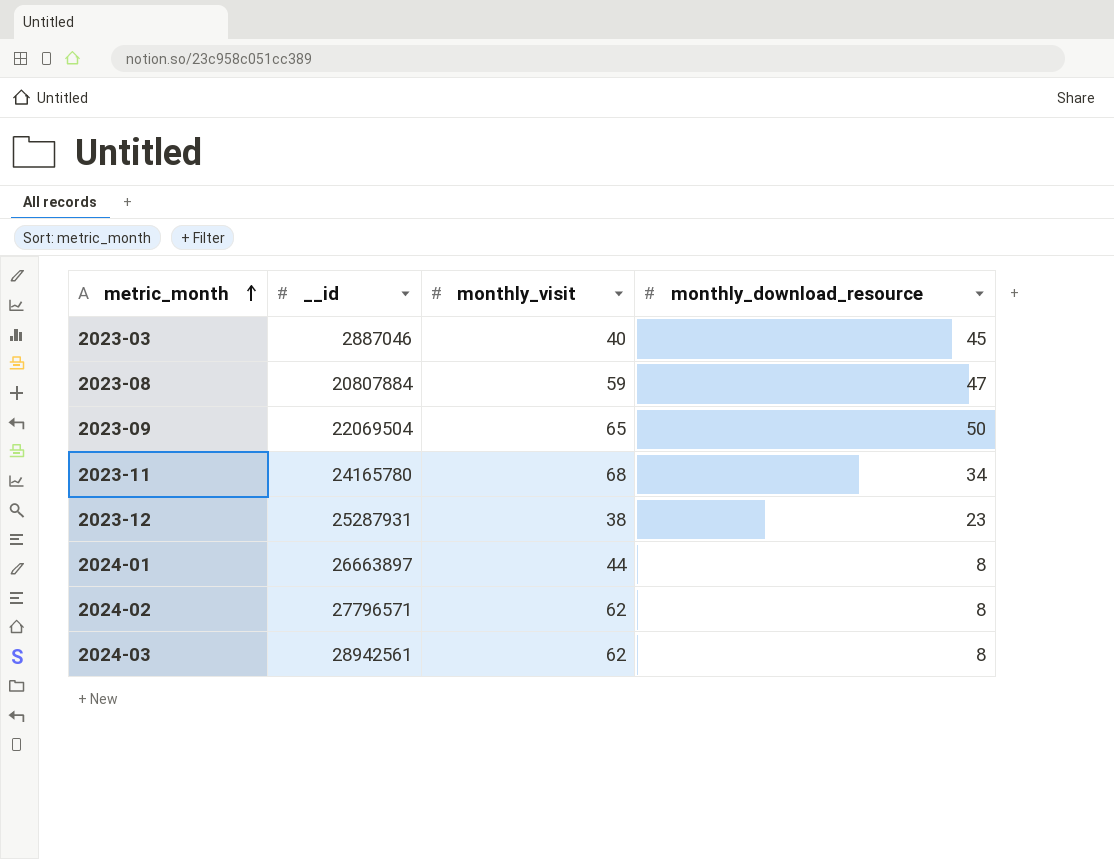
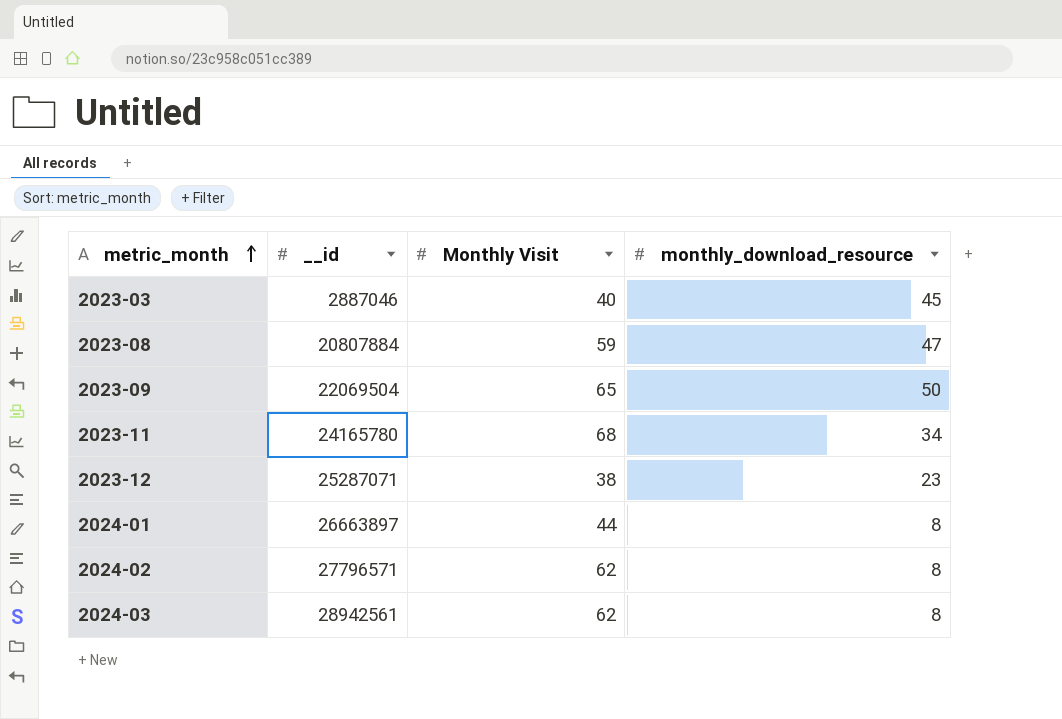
column name: monthly_visit -> Monthly Visit
2023-12 | __id: 25287931 -> 25287071

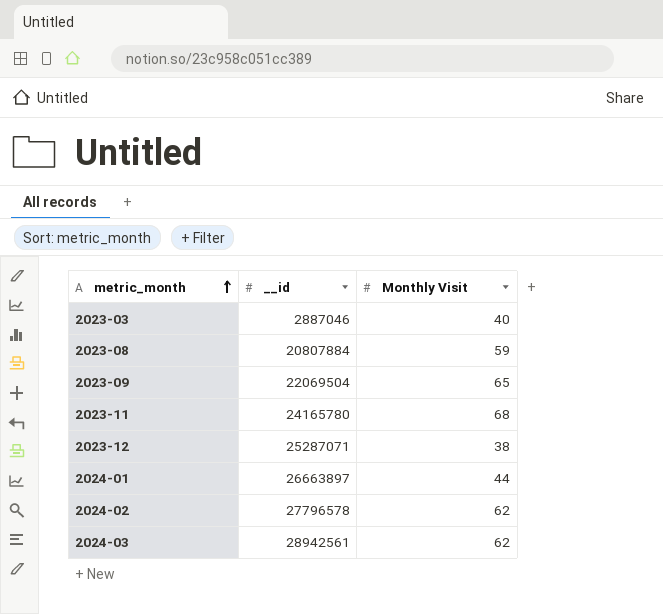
column monthly_download_resource | position: 4 -> none
2024-02 | __id: 27796571 -> 27796578

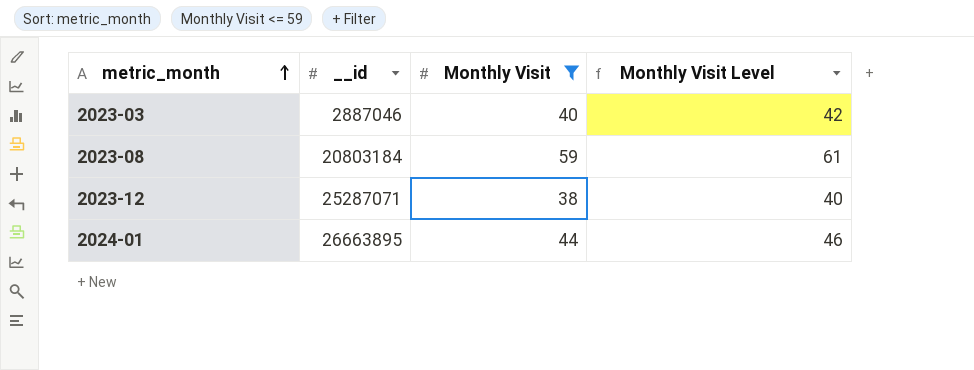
filter: none -> Monthly Visit <= 59
column Monthly Visit Level | formula: none -> [Monthly Visit] + 2
2023-08 | __id: 20807884 -> 20803184
2024-01 | __id: 26663897 -> 26663895

